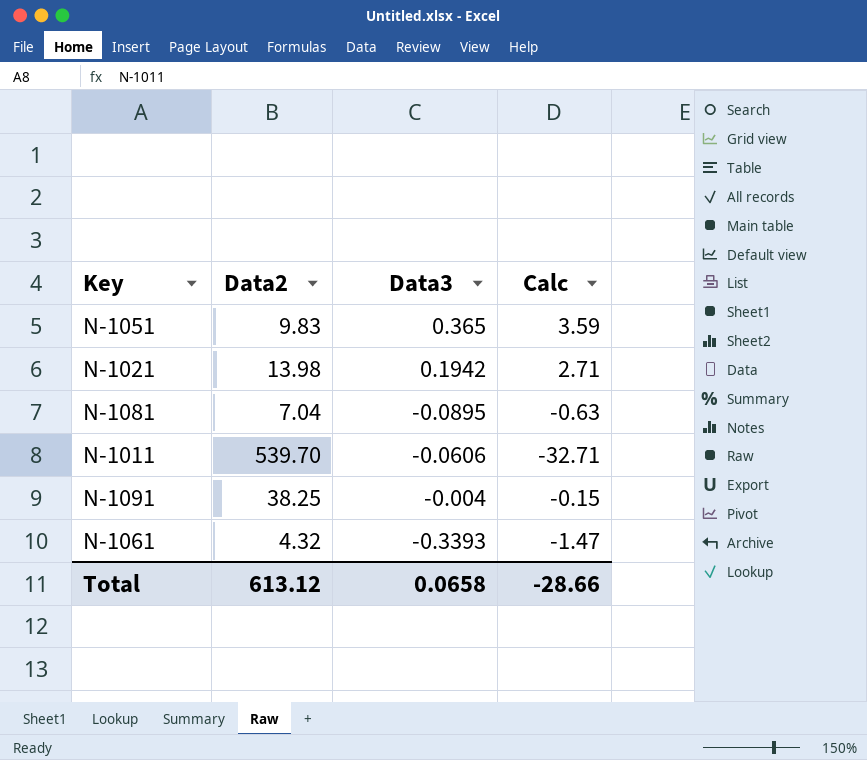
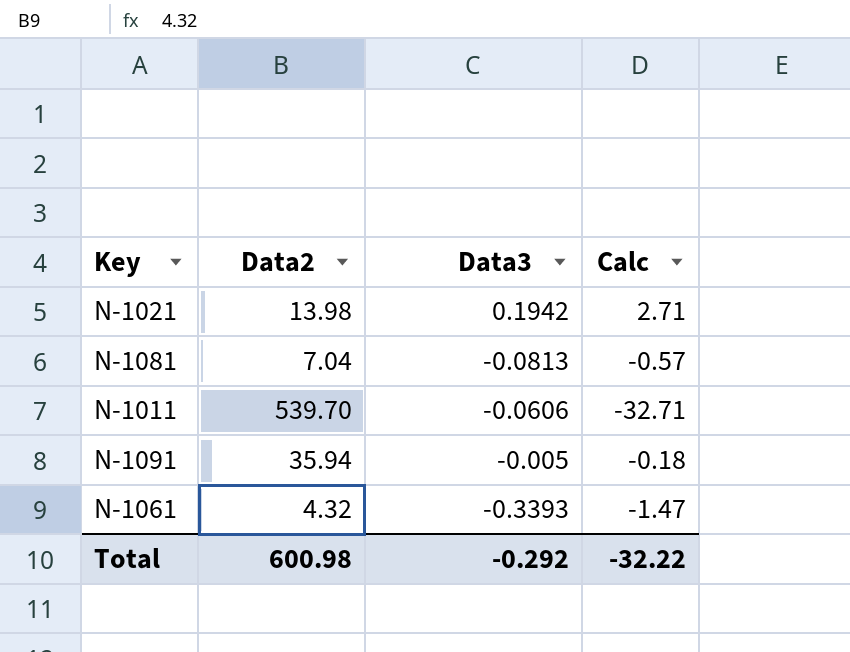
row N-1051: 9.83 | 0.365 | 3.59 -> none
N-1081 | Data3: -0.0895 -> -0.0813
N-1081 | Calc: -0.63 -> -0.57
N-1091 | Data2: 38.25 -> 35.94
N-1091 | Data3: -0.004 -> -0.005
N-1091 | Calc: -0.15 -> -0.18
Total | Data2: 613.12 -> 600.98
Total | Data3: 0.0658 -> -0.292
Total | Calc: -28.66 -> -32.22

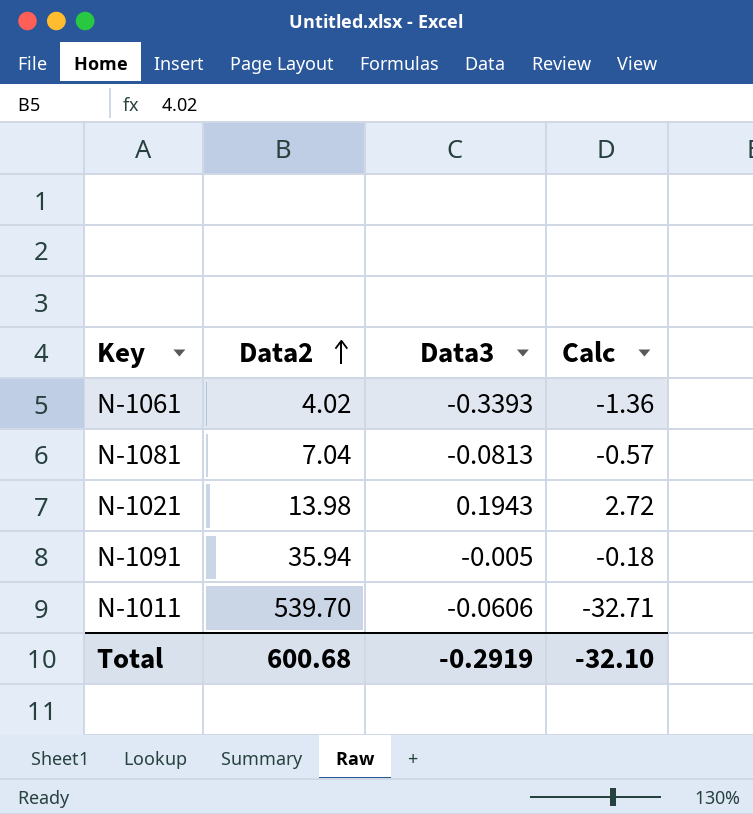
row order: none -> Data2 ascending
N-1061 | Data2: 4.32 -> 4.02
N-1061 | Calc: -1.47 -> -1.36
N-1021 | Data3: 0.1942 -> 0.1943
N-1021 | Calc: 2.71 -> 2.72
Total | Data2: 600.98 -> 600.68
Total | Data3: -0.292 -> -0.2919
Total | Calc: -32.22 -> -32.10

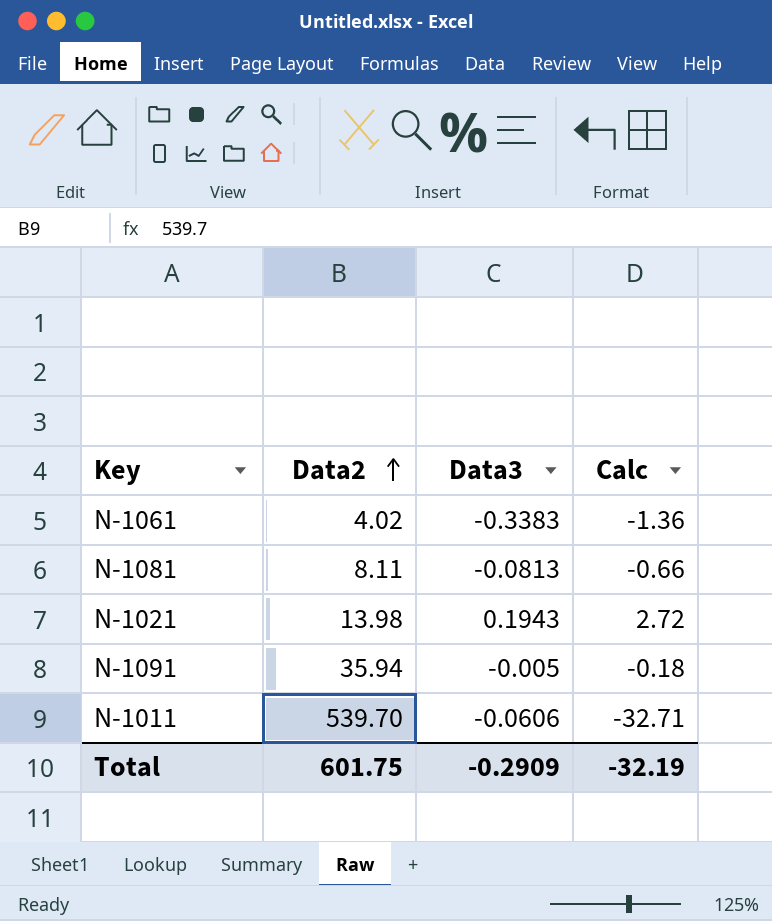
N-1061 | Data3: -0.3393 -> -0.3383
N-1081 | Data2: 7.04 -> 8.11
N-1081 | Calc: -0.57 -> -0.66
Total | Data2: 600.68 -> 601.75
Total | Data3: -0.2919 -> -0.2909
Total | Calc: -32.10 -> -32.19

